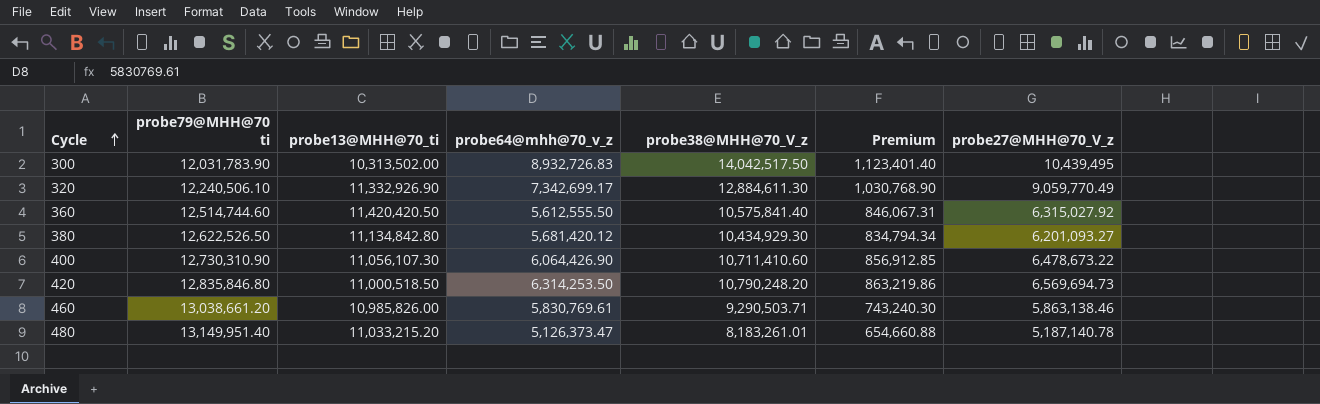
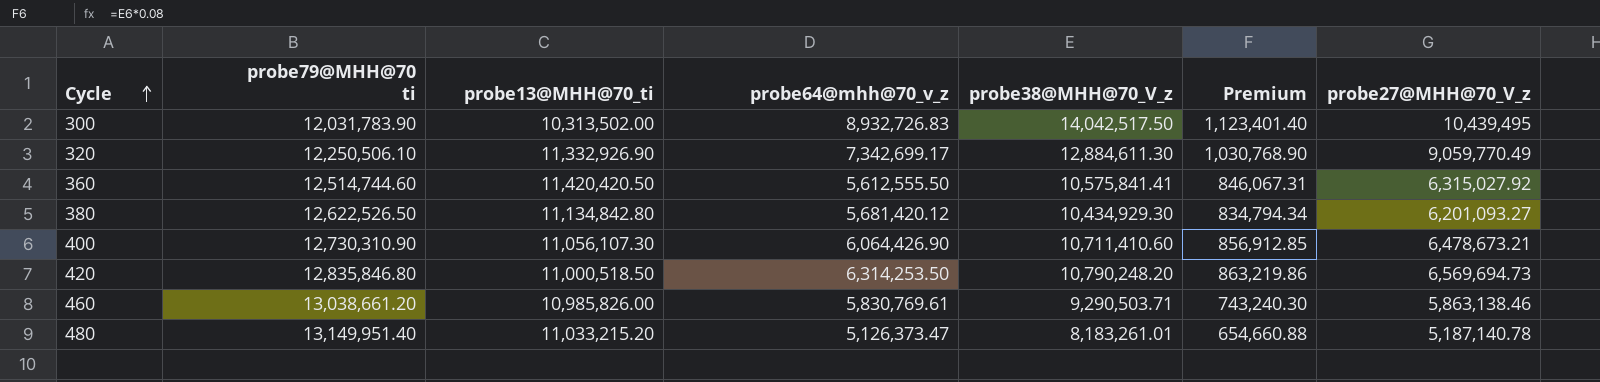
320 | probe79@MHH@70 ti: 12,240,506.10 -> 12,250,506.10
360 | probe38@MHH@70_V_z: 10,575,841.40 -> 10,575,841.41
400 | probe27@MHH@70_V_z: 6,478,673.22 -> 6,478,673.21

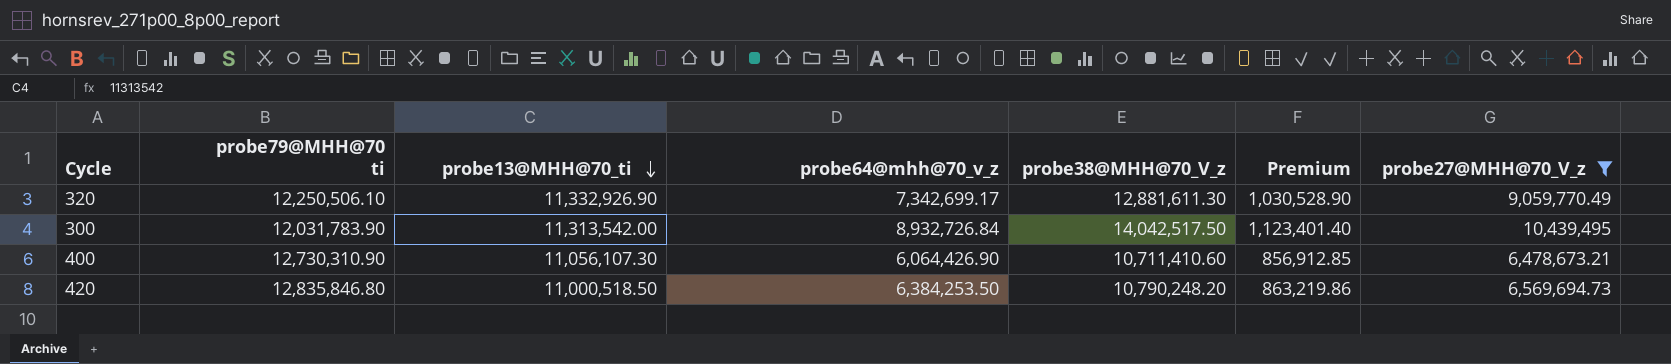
filter: none -> probe27@MHH@70_V_z >= 6,478,673.21
row order: Cycle ascending -> probe13@MHH@70_ti descending
320 | probe38@MHH@70_V_z: 12,884,611.30 -> 12,881,611.30
320 | Premium: 1,030,768.90 -> 1,030,528.90
300 | probe13@MHH@70_ti: 10,313,502.00 -> 11,313,542.00
300 | probe64@mhh@70_v_z: 8,932,726.83 -> 8,932,726.84
420 | probe64@mhh@70_v_z: 6,314,253.50 -> 6,384,253.50

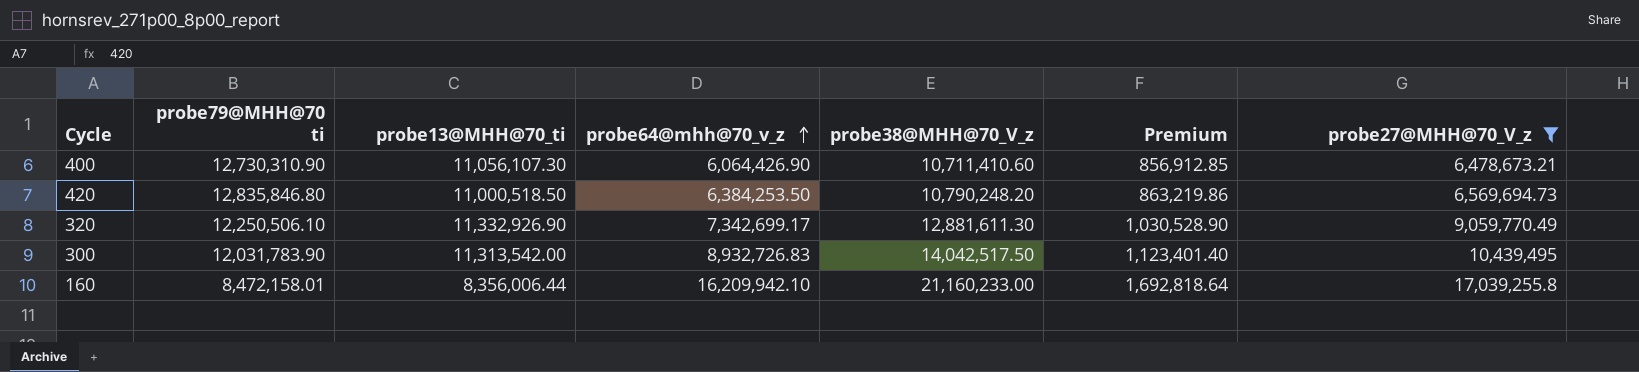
row order: probe13@MHH@70_ti descending -> probe64@mhh@70_v_z ascending
300 | probe64@mhh@70_v_z: 8,932,726.84 -> 8,932,726.83
row 160: none -> 8,472,158.01 | 8,356,006.44 | 16,209,942.10 | 21,160,233.00 | 1,692,818.64 | 17,039,255.8

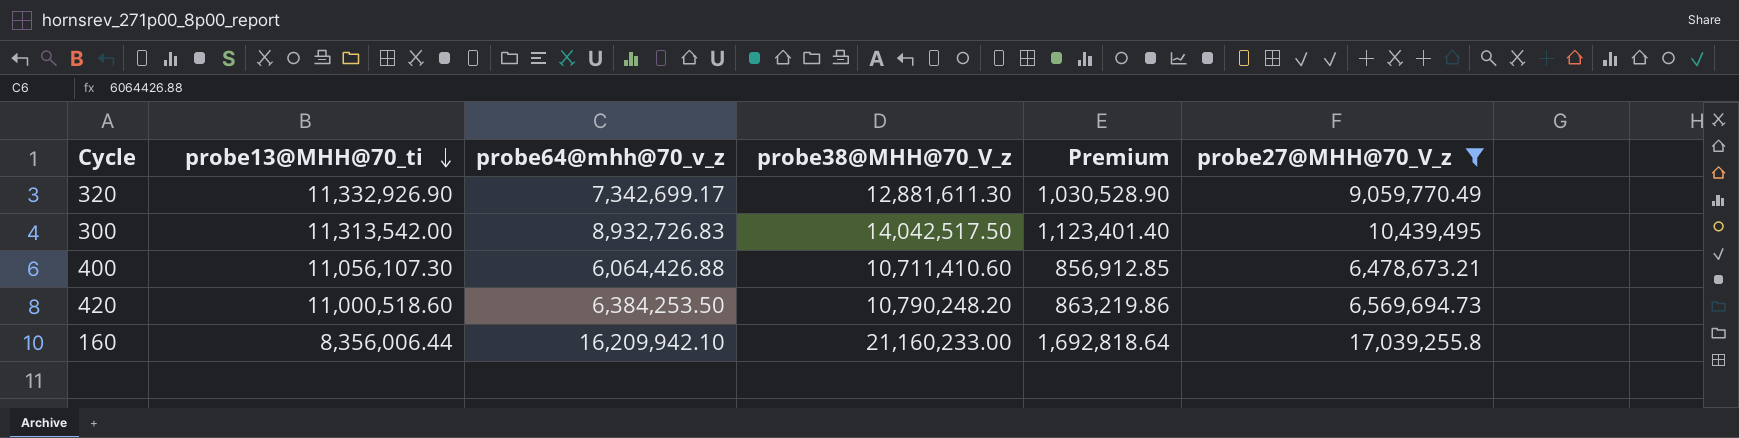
row order: probe64@mhh@70_v_z ascending -> probe13@MHH@70_ti descending
column probe79@MHH@70 ti | position: 2 -> none
400 | probe64@mhh@70_v_z: 6,064,426.90 -> 6,064,426.88
420 | probe13@MHH@70_ti: 11,000,518.50 -> 11,000,518.60

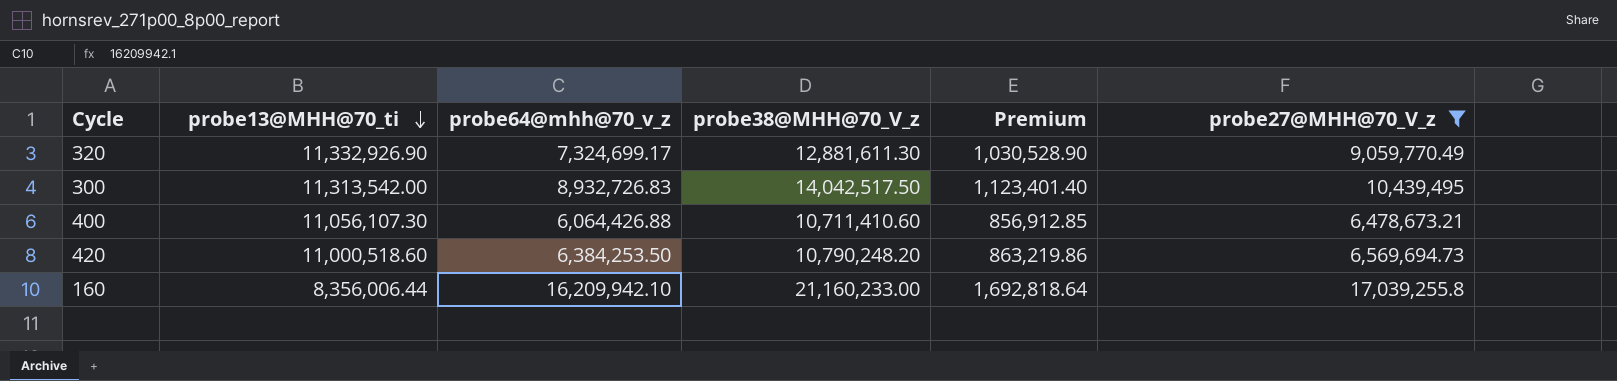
320 | probe64@mhh@70_v_z: 7,342,699.17 -> 7,324,699.17

